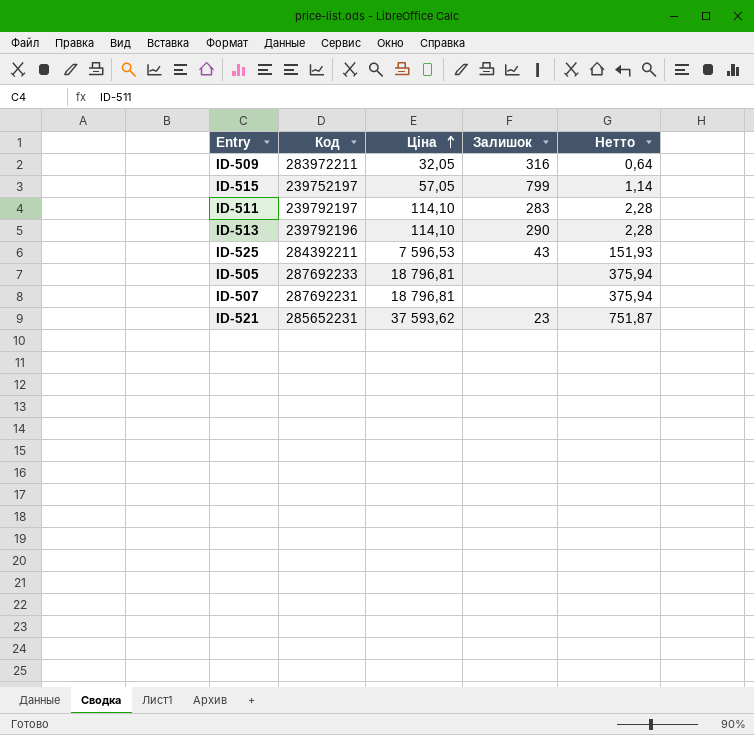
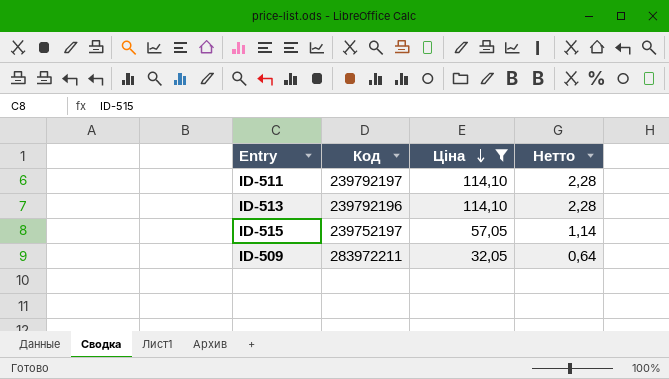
filter: none -> Ціна <= 114,10
row order: Ціна ascending -> Ціна descending
column Залишок | position: 4 -> none

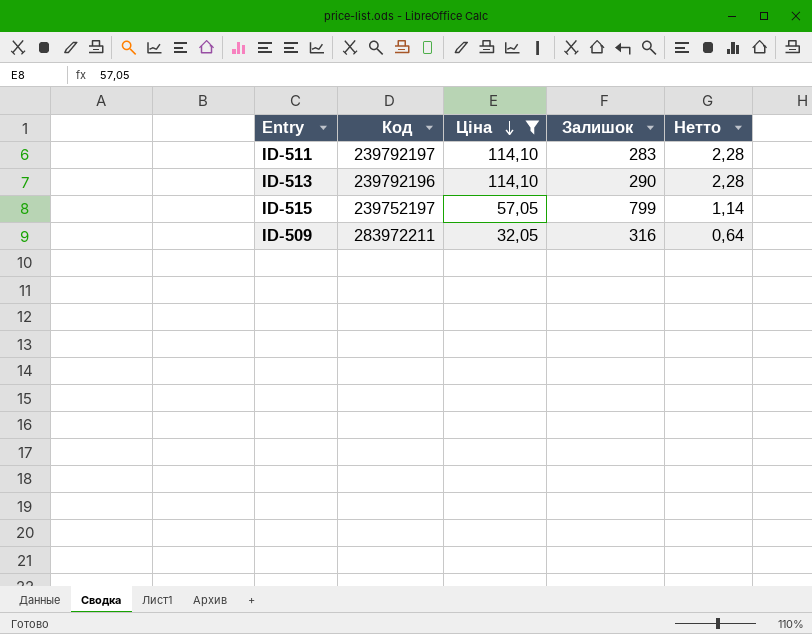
column Залишок | position: none -> 4

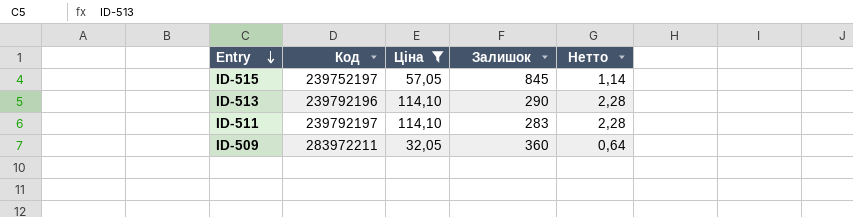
row order: Ціна descending -> Entry descending
ID-515 | Залишок: 799 -> 845
ID-509 | Залишок: 316 -> 360

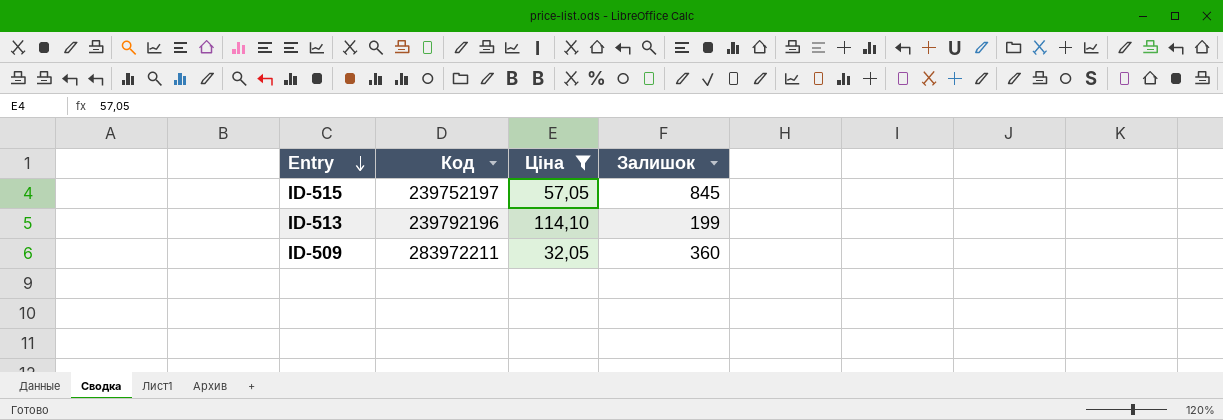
column Нетто | formula: [Ціна] * 0,02 -> none
row ID-511: 239792197 | 114,10 | 283 | 2,28 -> none
ID-513 | Залишок: 290 -> 199

